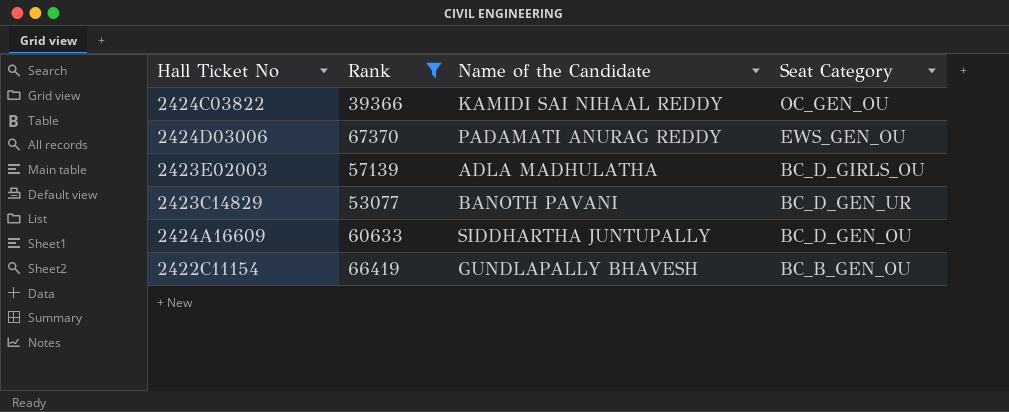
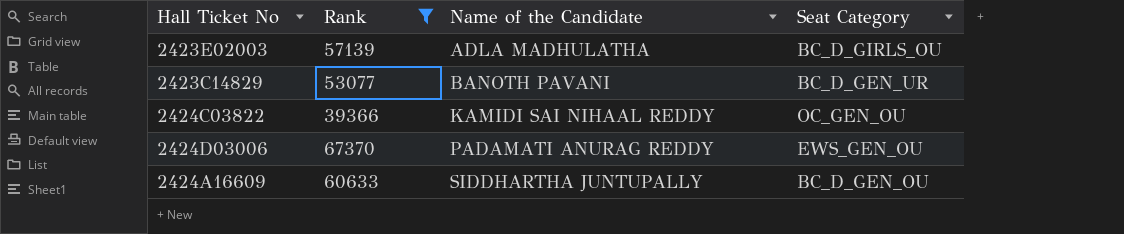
row order: Seat Category descending -> Name of the Candidate ascending
row 2422C11154: 66419 | GUNDLAPALLY BHAVESH | BC_B_GEN_OU -> none

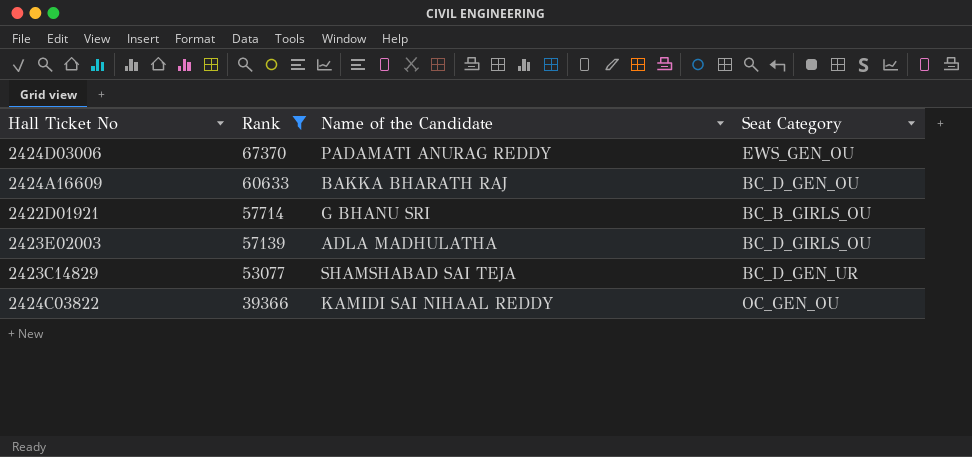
row order: Name of the Candidate ascending -> Rank descending
2424A16609 | Name of the Candidate: SIDDHARTHA JUNTUPALLY -> BAKKA BHARATH RAJ
row 2422D01921: none -> 57714 | G BHANU SRI | BC_B_GIRLS_OU
2423C14829 | Name of the Candidate: BANOTH PAVANI -> SHAMSHABAD SAI TEJA

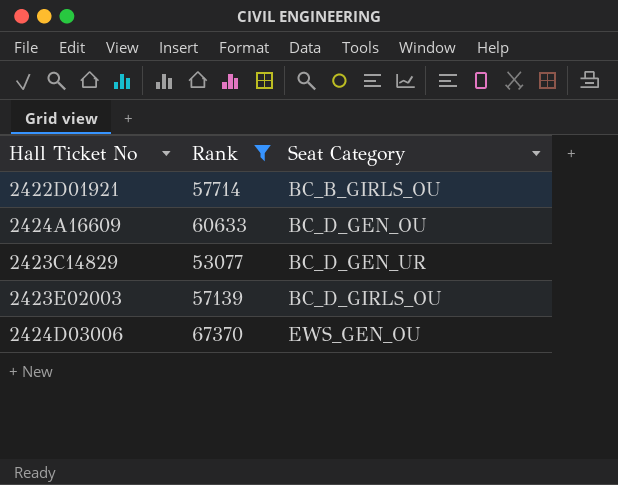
row order: Rank descending -> Seat Category ascending
column Name of the Candidate | position: 3 -> none
row 2424C03822: 39366 | KAMIDI SAI NIHAAL REDDY | OC_GEN_OU -> none

